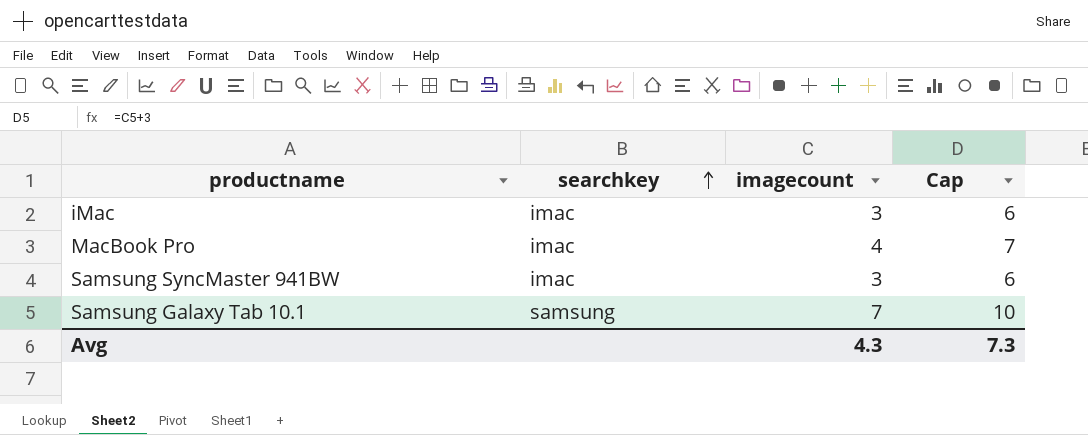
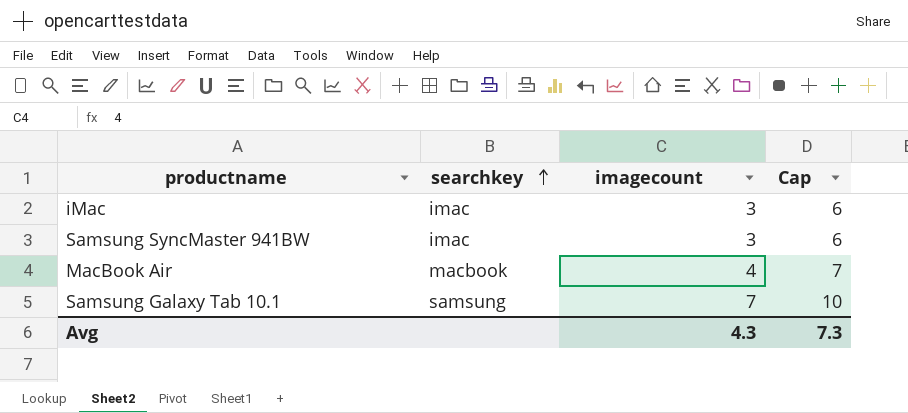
row MacBook Pro: imac | 4 | 7 -> none
row MacBook Air: none -> macbook | 4 | 7

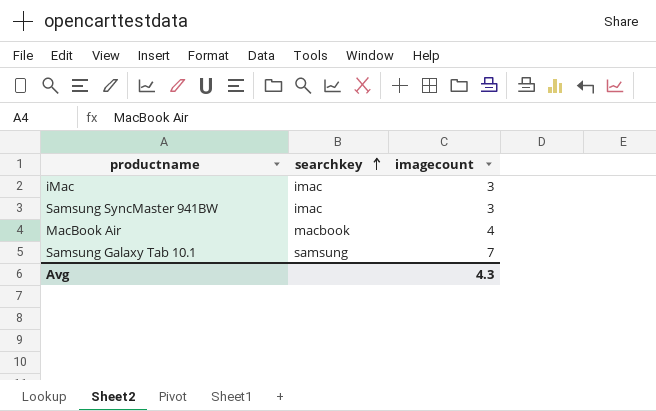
column Cap | formula: [imagecount] + 3 -> none

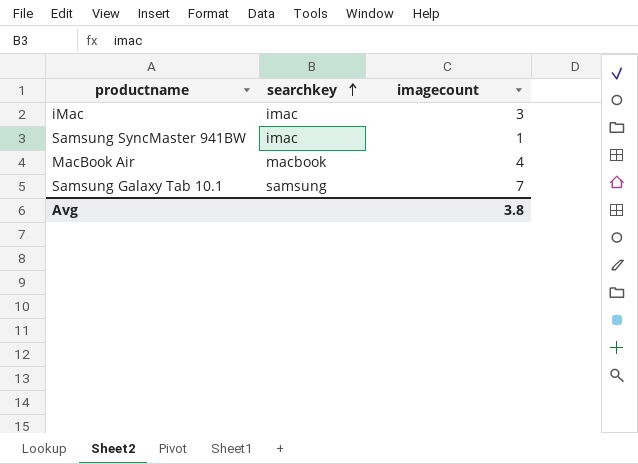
Samsung SyncMaster 941BW | imagecount: 3 -> 1
Avg | imagecount: 4.3 -> 3.8

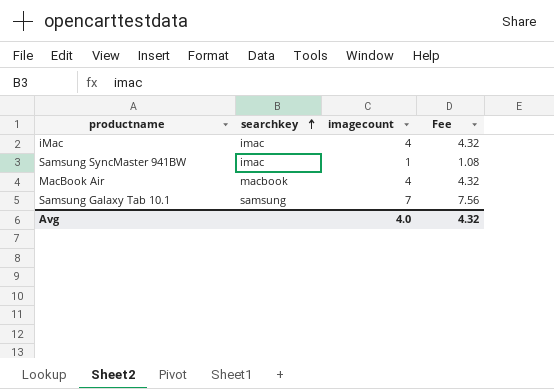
column Fee | formula: none -> [imagecount] * 1.08
iMac | imagecount: 3 -> 4
Avg | imagecount: 3.8 -> 4.0

